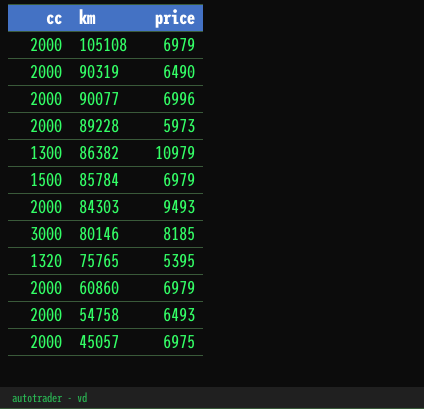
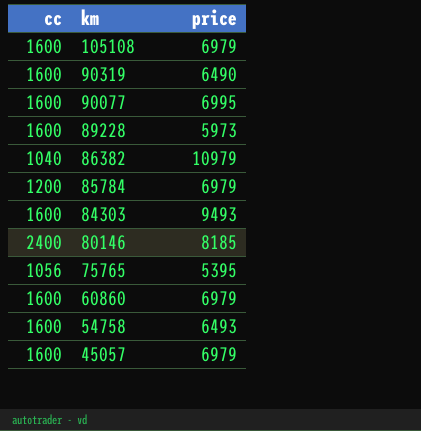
105108 | cc: 2000 -> 1600
90319 | cc: 2000 -> 1600
90077 | cc: 2000 -> 1600
90077 | price: 6996 -> 6995
89228 | cc: 2000 -> 1600
86382 | cc: 1300 -> 1040
85784 | cc: 1500 -> 1200
84303 | cc: 2000 -> 1600
80146 | cc: 3000 -> 2400
75765 | cc: 1320 -> 1056
60860 | cc: 2000 -> 1600
54758 | cc: 2000 -> 1600
45057 | cc: 2000 -> 1600
45057 | price: 6975 -> 6979

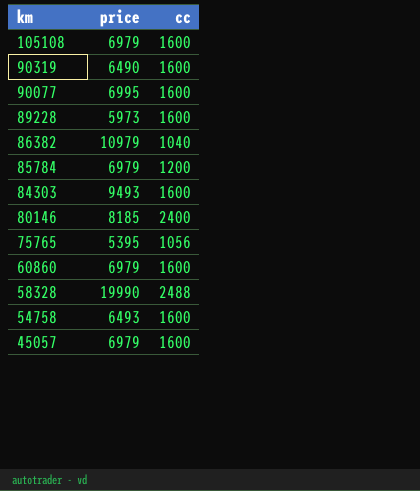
column cc | position: 1 -> 3
row 58328: none -> 19990 | 2488

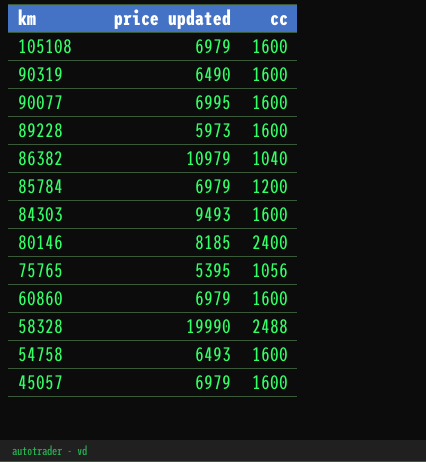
column name: price -> price updated

